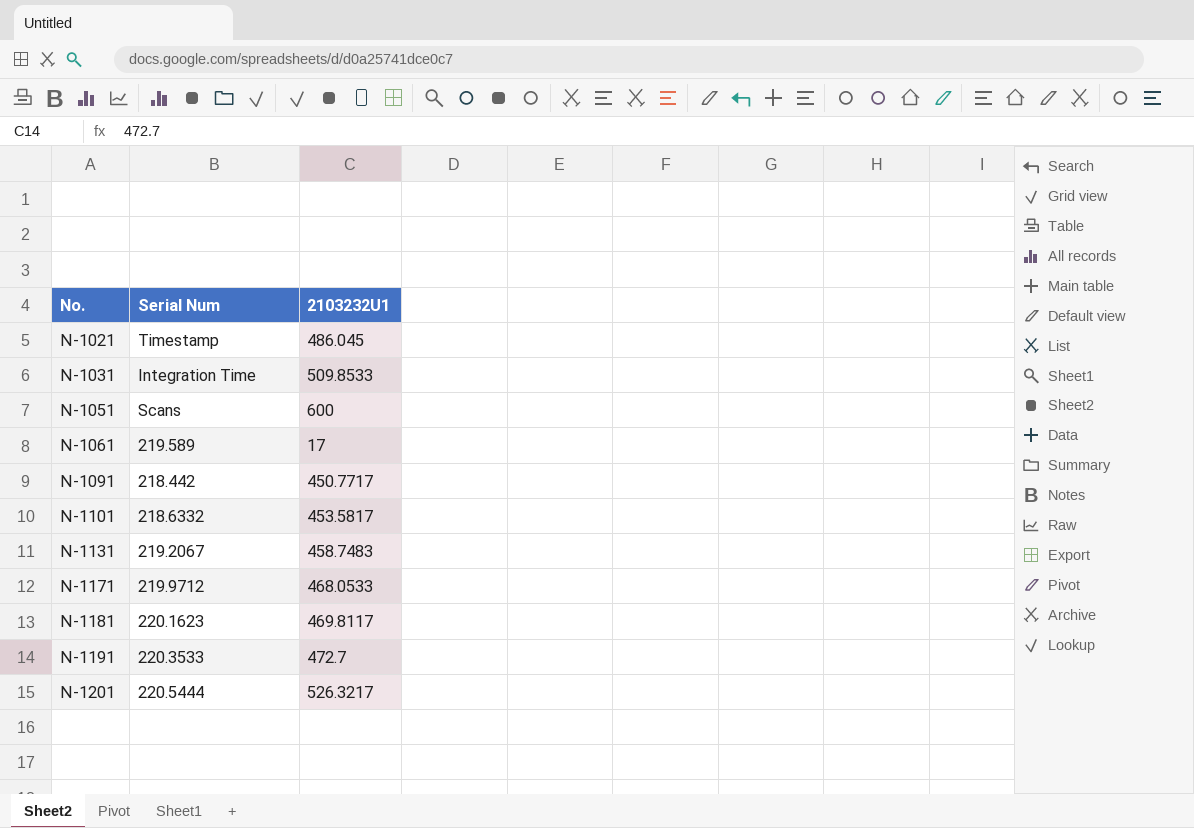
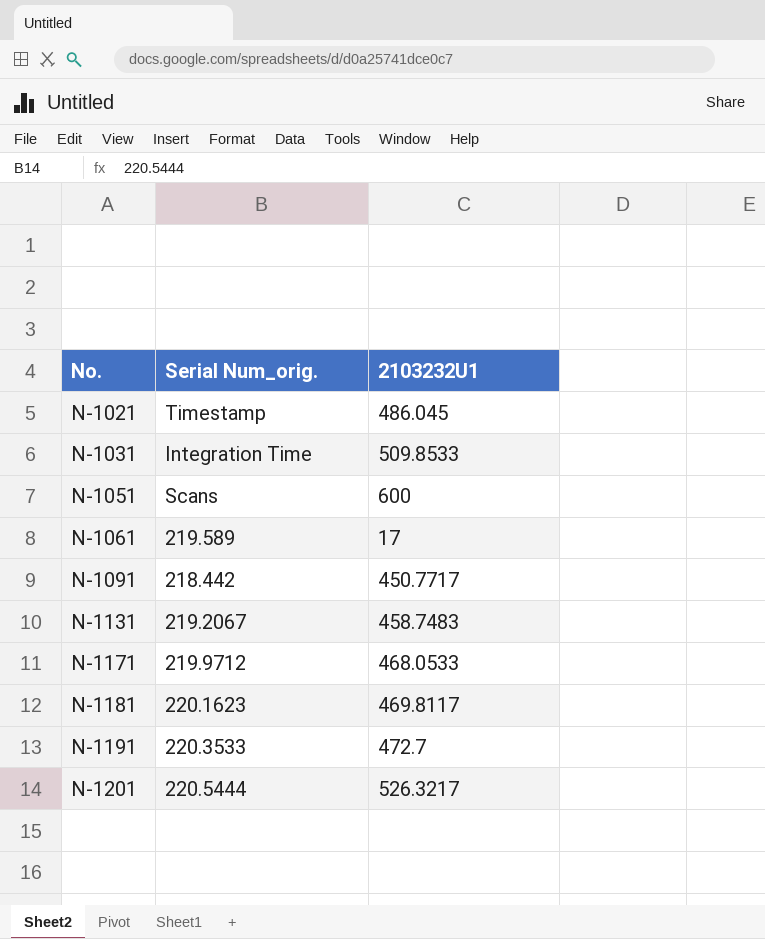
column name: Serial Num -> Serial Num_orig.
row N-1101: 218.6332 | 453.5817 -> none

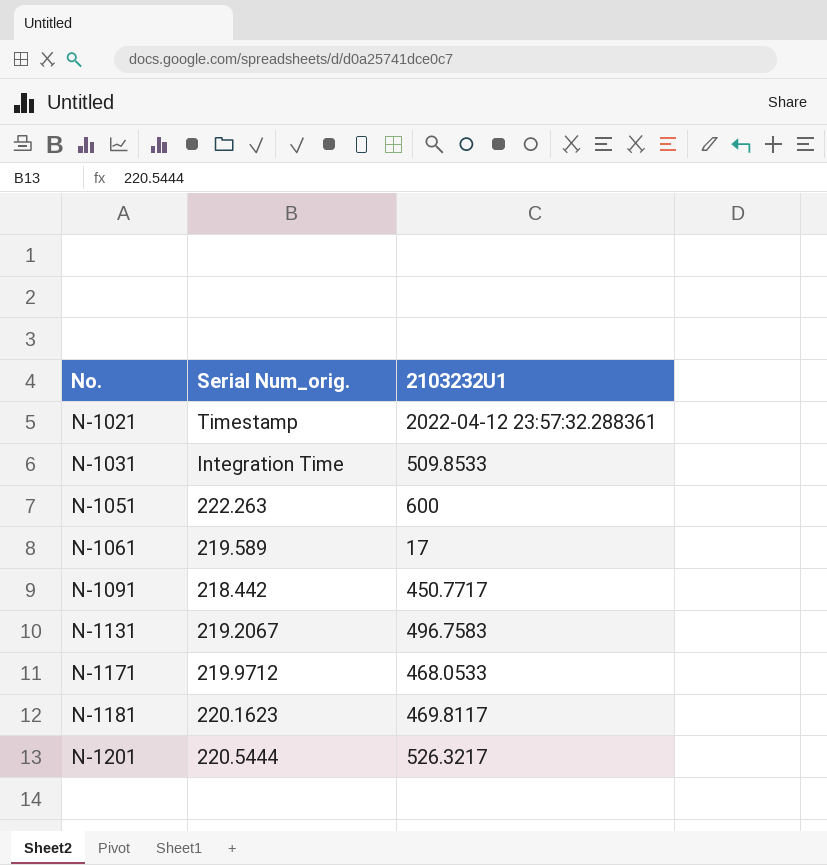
row N-1191: 220.3533 | 472.7 -> none
N-1021 | 2103232U1: 486.045 -> 2022-04-12 23:57:32.288361
N-1051 | Serial Num_orig.: Scans -> 222.263
N-1131 | 2103232U1: 458.7483 -> 496.7583

